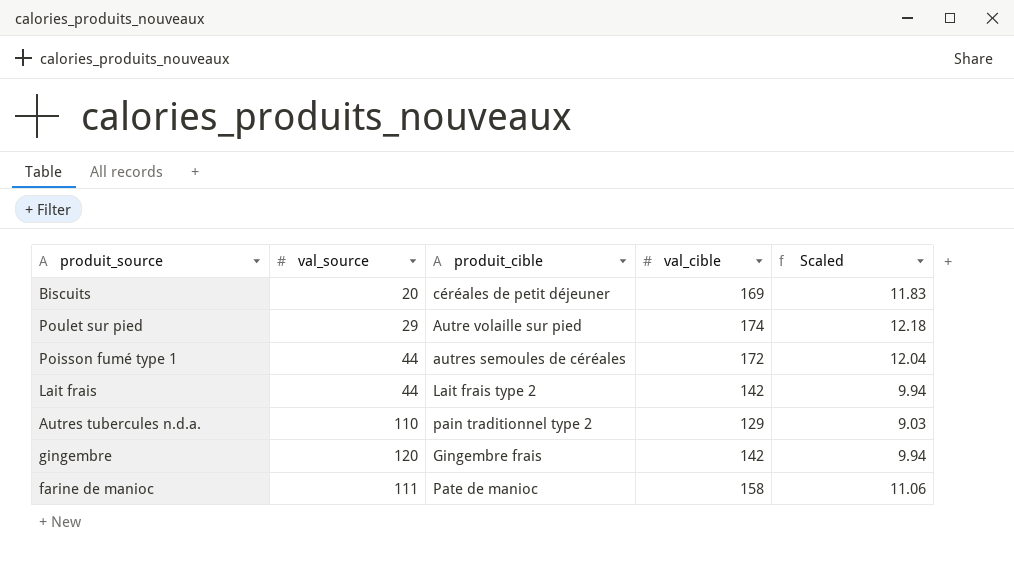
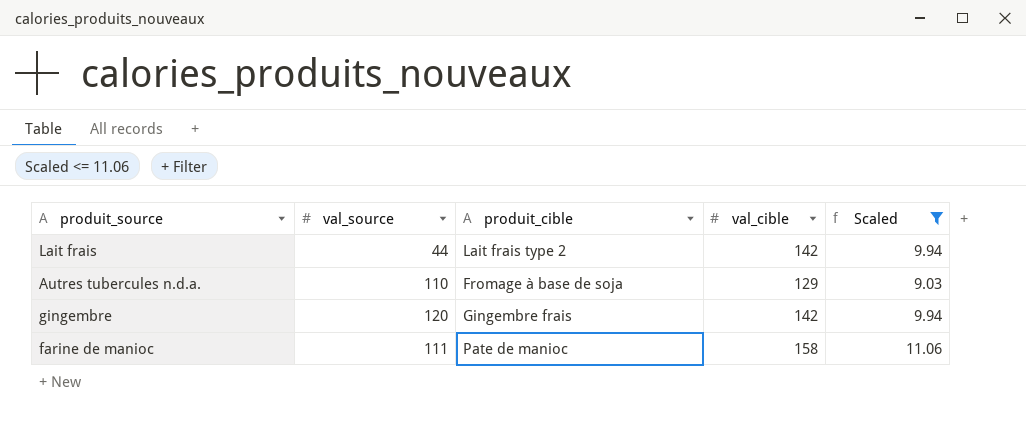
filter: none -> Scaled <= 11.06
Autres tubercules n.d.a. | produit_cible: pain traditionnel type 2 -> Fromage à base de soja

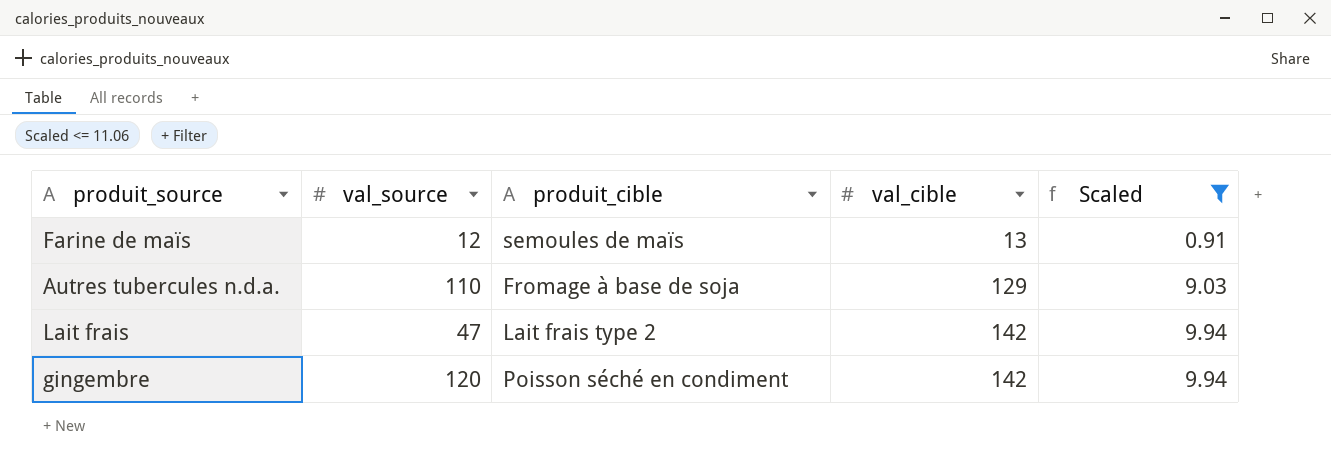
row order: none -> val_cible ascending
row farine de manioc: 111 | Pate de manioc | 158 | 11.06 -> none
row Farine de maïs: none -> 12 | semoules de maïs | 13 | 0.91
Lait frais | val_source: 44 -> 47
gingembre | produit_cible: Gingembre frais -> Poisson séché en condiment

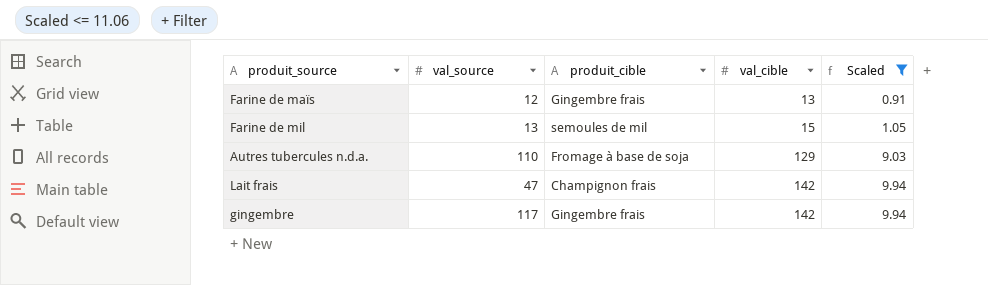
Farine de maïs | produit_cible: semoules de maïs -> Gingembre frais
row Farine de mil: none -> 13 | semoules de mil | 15 | 1.05
Lait frais | produit_cible: Lait frais type 2 -> Champignon frais
gingembre | val_source: 120 -> 117
gingembre | produit_cible: Poisson séché en condiment -> Gingembre frais

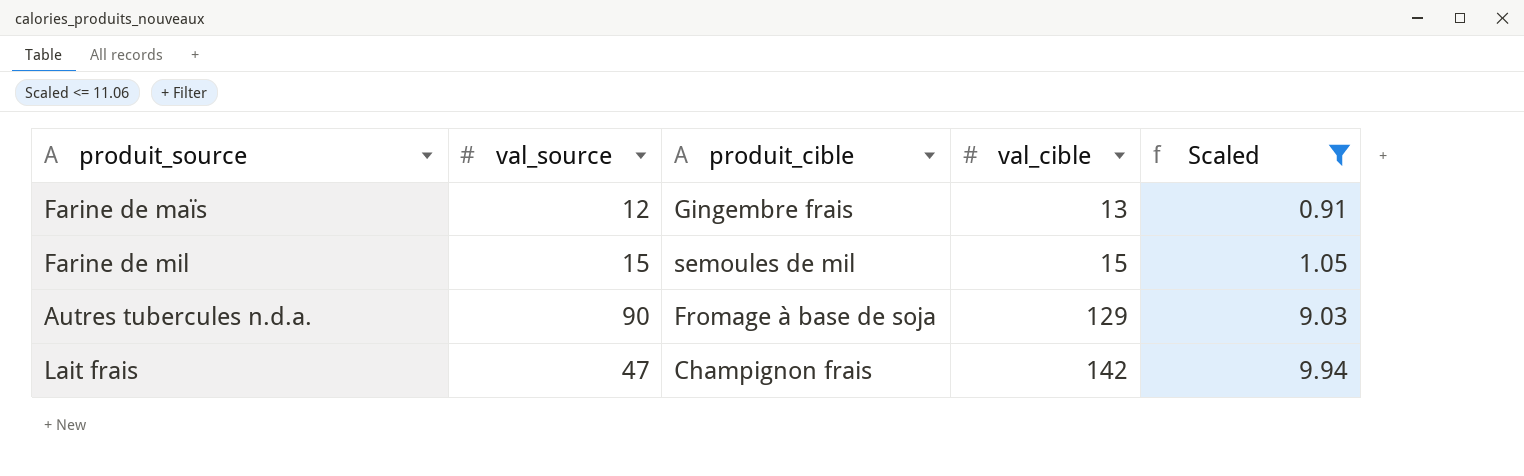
row gingembre: 117 | Gingembre frais | 142 | 9.94 -> none
Farine de mil | val_source: 13 -> 15
Autres tubercules n.d.a. | val_source: 110 -> 90

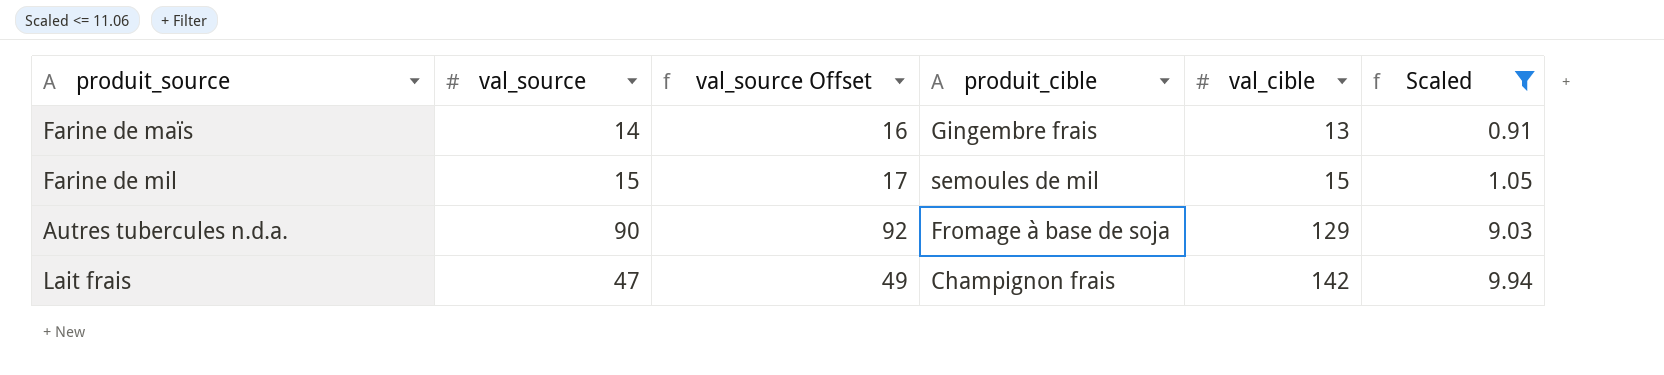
column val_source Offset | formula: none -> [val_source] + 2
Farine de maïs | val_source: 12 -> 14

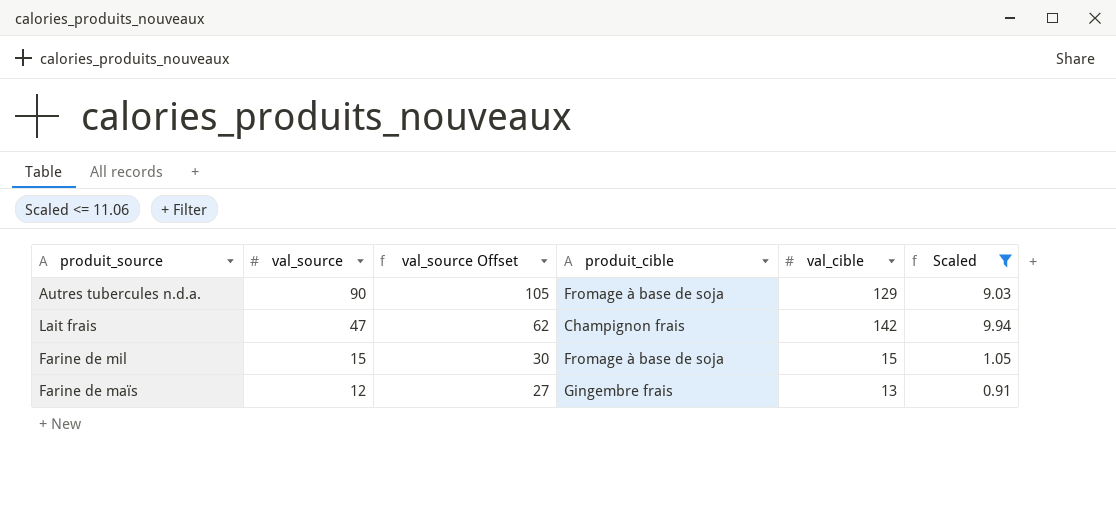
row order: val_cible ascending -> val_source descending
column val_source Offset | formula: [val_source] + 2 -> [val_source] + 15
Farine de mil | produit_cible: semoules de mil -> Fromage à base de soja
Farine de maïs | val_source: 14 -> 12

